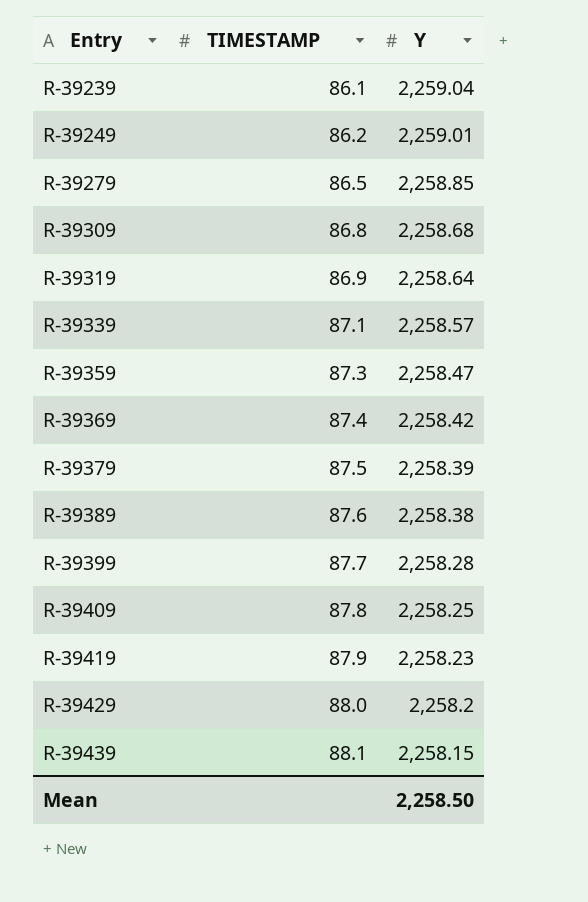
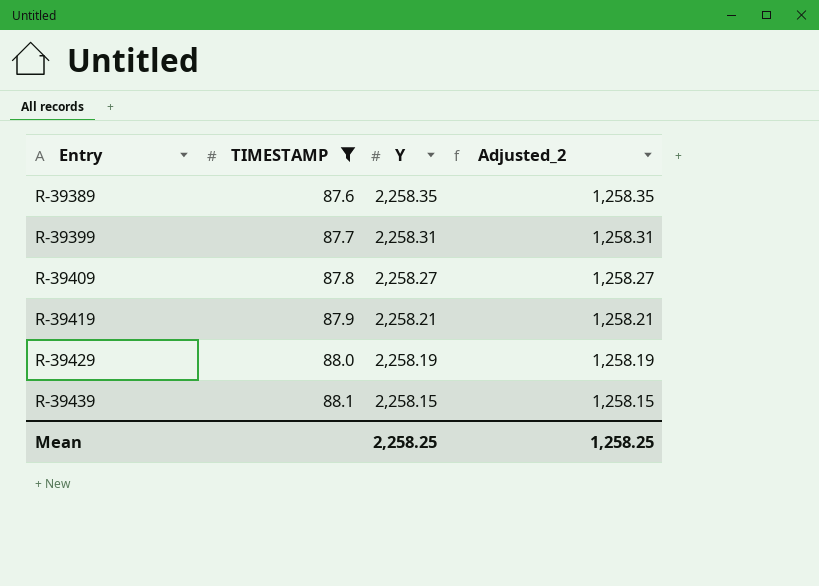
filter: none -> TIMESTAMP >= 87.6
column Adjusted_2 | formula: none -> [Y] - 1000
R-39389 | Y: 2,258.38 -> 2,258.35
R-39399 | Y: 2,258.28 -> 2,258.31
R-39409 | Y: 2,258.25 -> 2,258.27
R-39419 | Y: 2,258.23 -> 2,258.21
R-39429 | Y: 2,258.2 -> 2,258.19
Mean | Y: 2,258.50 -> 2,258.25

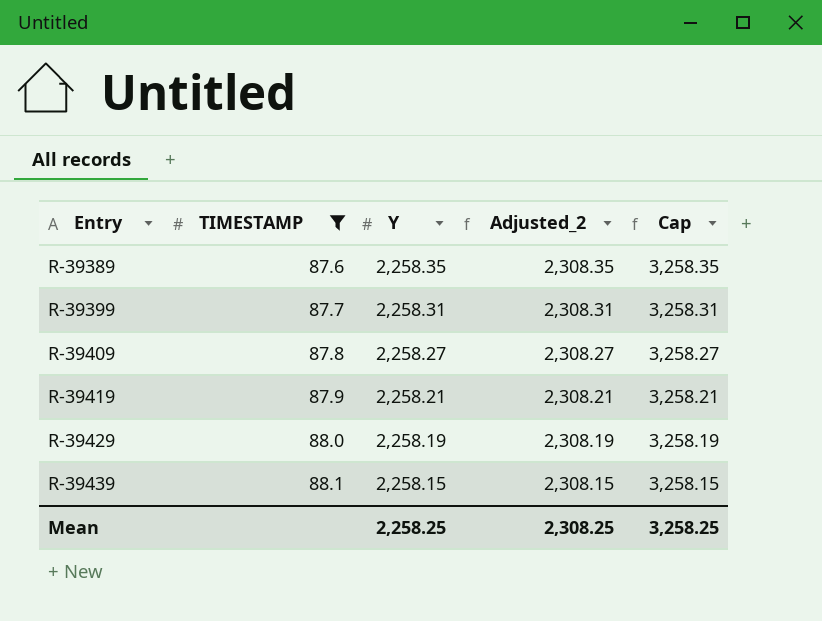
column Adjusted_2 | formula: [Y] - 1000 -> [Y] + 50
column Cap | formula: none -> [Y] + 1000
Mean | Adjusted_2: 1,258.25 -> 2,308.25

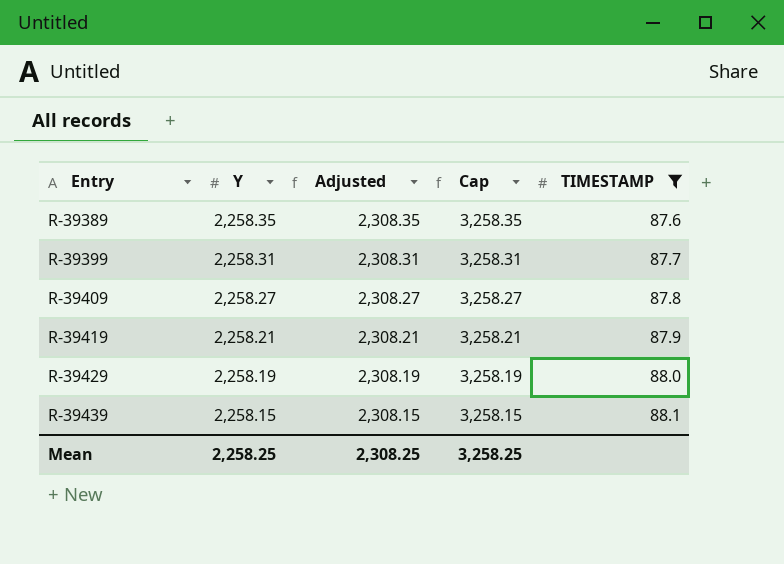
column name: Adjusted_2 -> Adjusted
column TIMESTAMP | position: 2 -> 5

